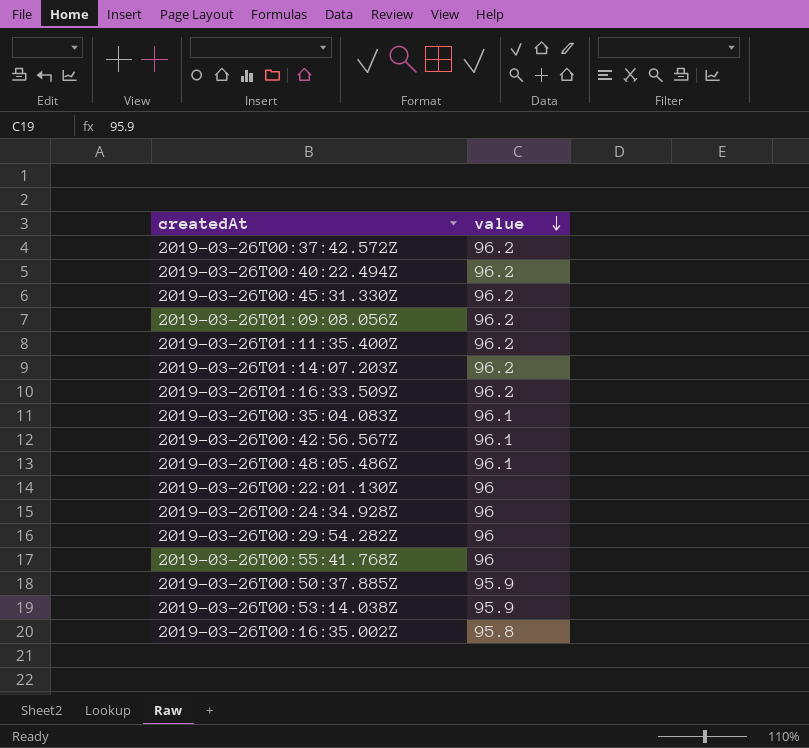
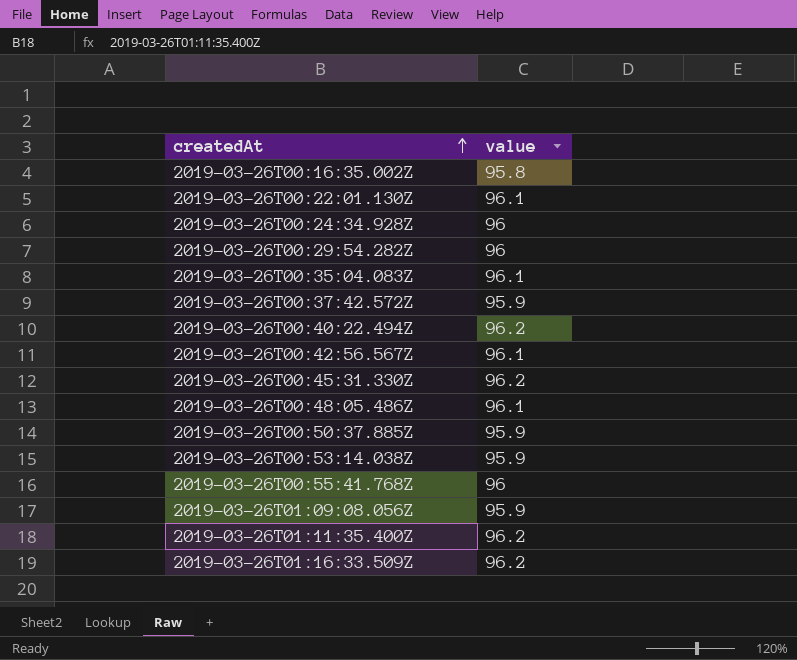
row order: value descending -> createdAt ascending
row 2019-03-26T01:14:07.203Z: 96.2 -> none
2019-03-26T00:22:01.130Z | value: 96 -> 96.1
2019-03-26T00:37:42.572Z | value: 96.2 -> 95.9
2019-03-26T01:09:08.056Z | value: 96.2 -> 95.9

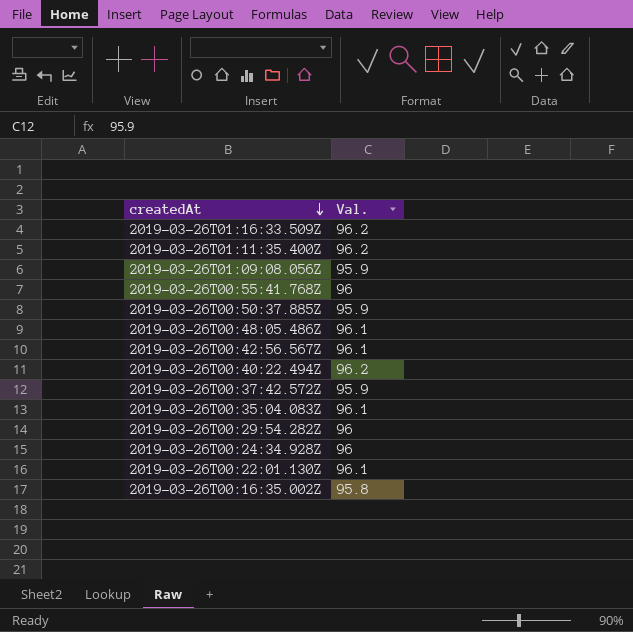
row order: createdAt ascending -> createdAt descending
column name: value -> Val.
row 2019-03-26T00:45:31.330Z: 96.2 -> none
row 2019-03-26T00:53:14.038Z: 95.9 -> none

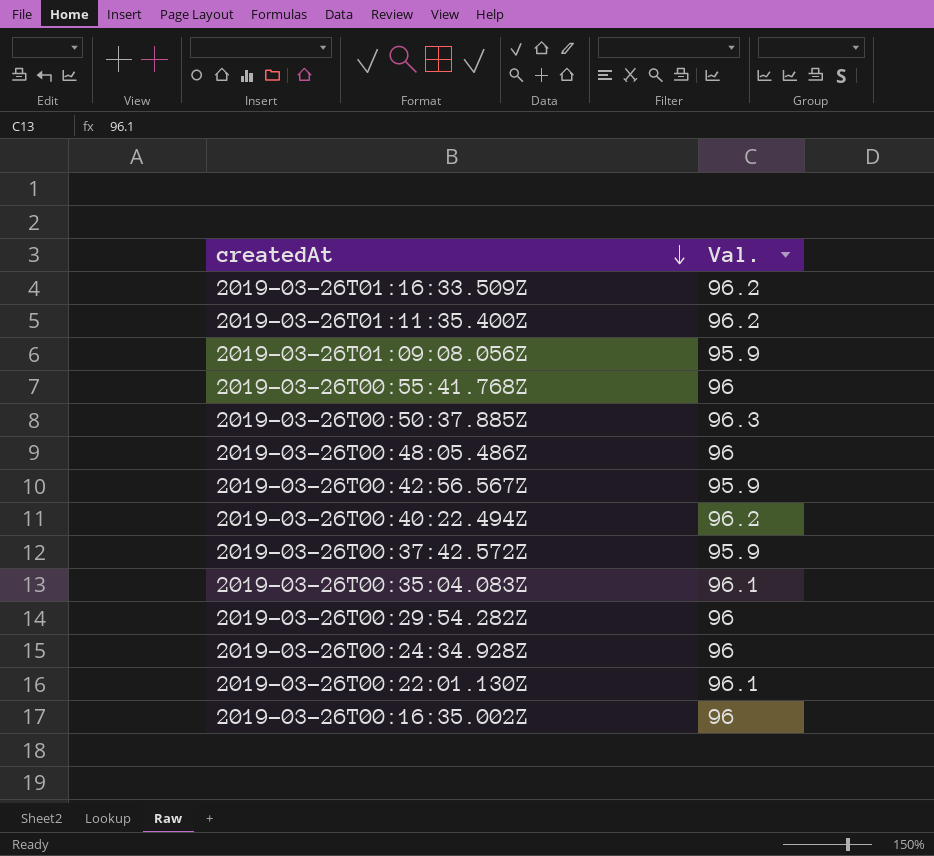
2019-03-26T00:50:37.885Z | Val.: 95.9 -> 96.3
2019-03-26T00:48:05.486Z | Val.: 96.1 -> 96
2019-03-26T00:42:56.567Z | Val.: 96.1 -> 95.9
2019-03-26T00:16:35.002Z | Val.: 95.8 -> 96

